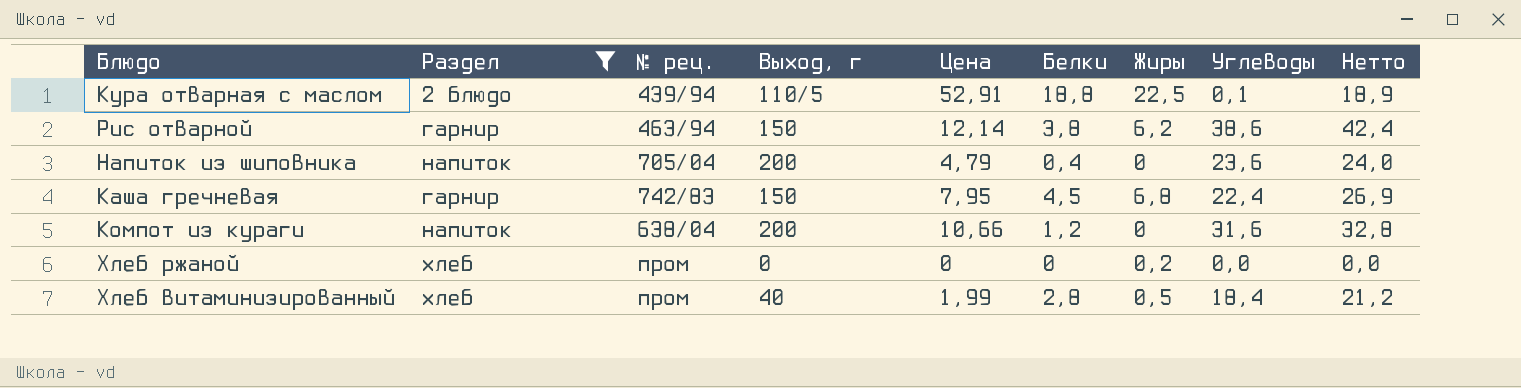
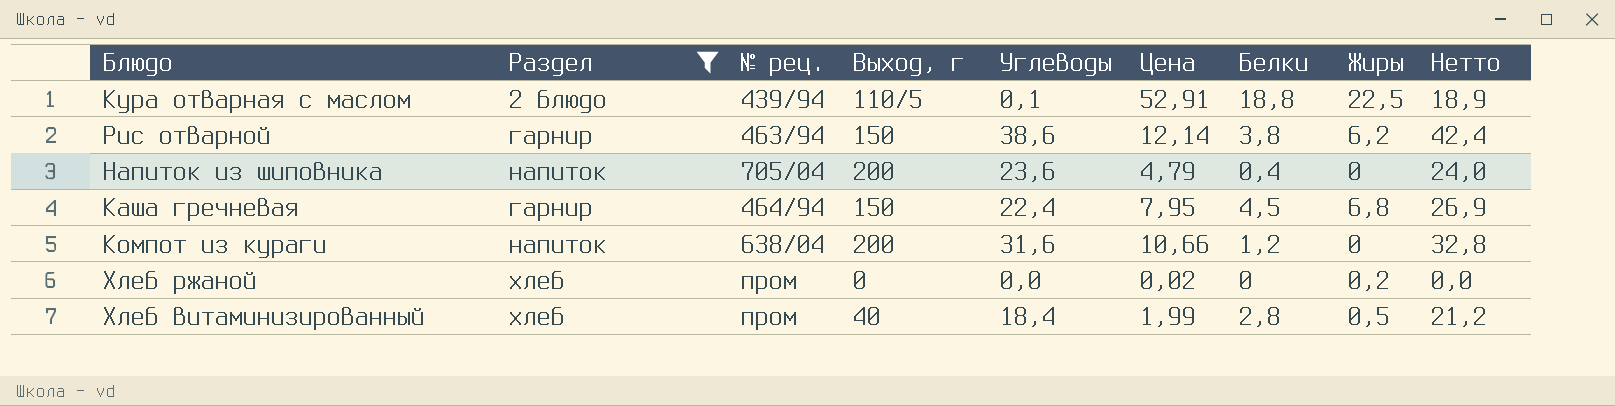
column Углеводы | position: 8 -> 5
Каша гречневая | № рец.: 742/83 -> 464/94
Хлеб ржаной | Цена: 0 -> 0,02

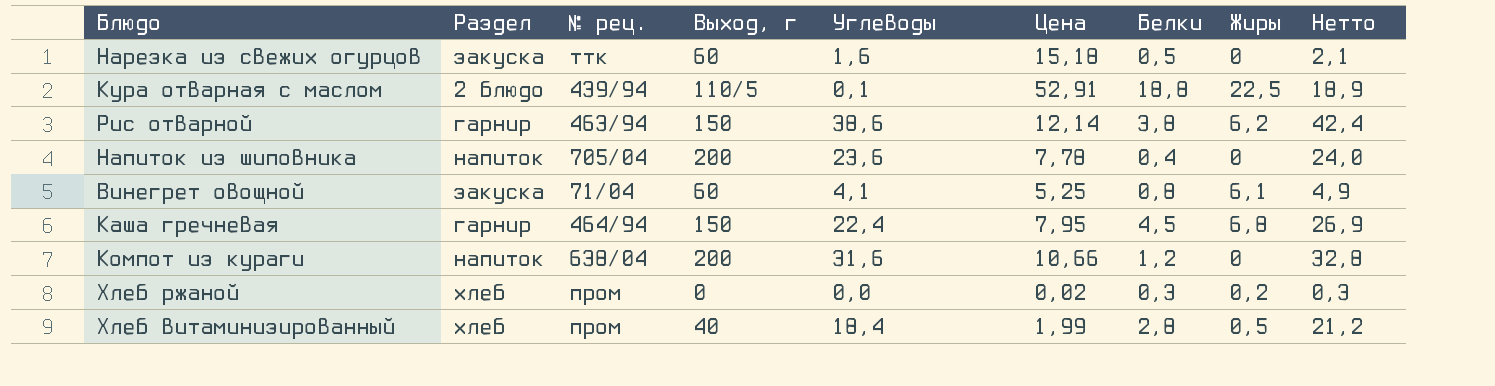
filter: Раздел != закуска -> none
Напиток из шиповника | Цена: 4,79 -> 7,78
Хлеб ржаной | Белки: 0 -> 0,3
Хлеб ржаной | Нетто: 0,0 -> 0,3

